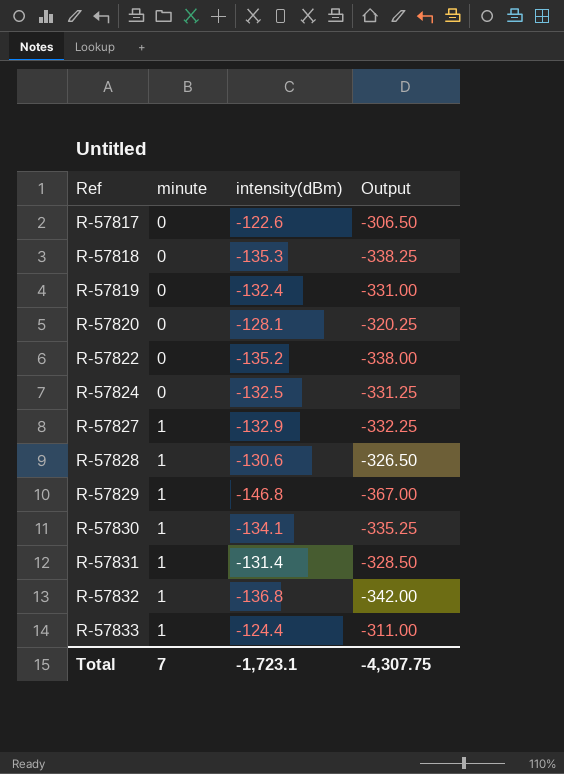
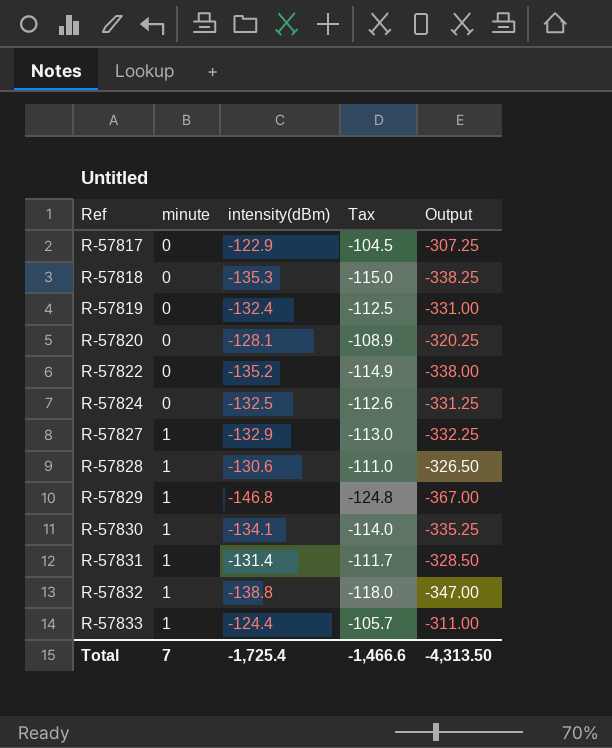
column Tax | formula: none -> [intensity(dBm)] * 0.85
R-57817 | intensity(dBm): -122.6 -> -122.9
R-57817 | Output: -306.50 -> -307.25
R-57832 | intensity(dBm): -136.8 -> -138.8
R-57832 | Output: -342.00 -> -347.00
Total | intensity(dBm): -1,723.1 -> -1,725.4
Total | Output: -4,307.75 -> -4,313.50

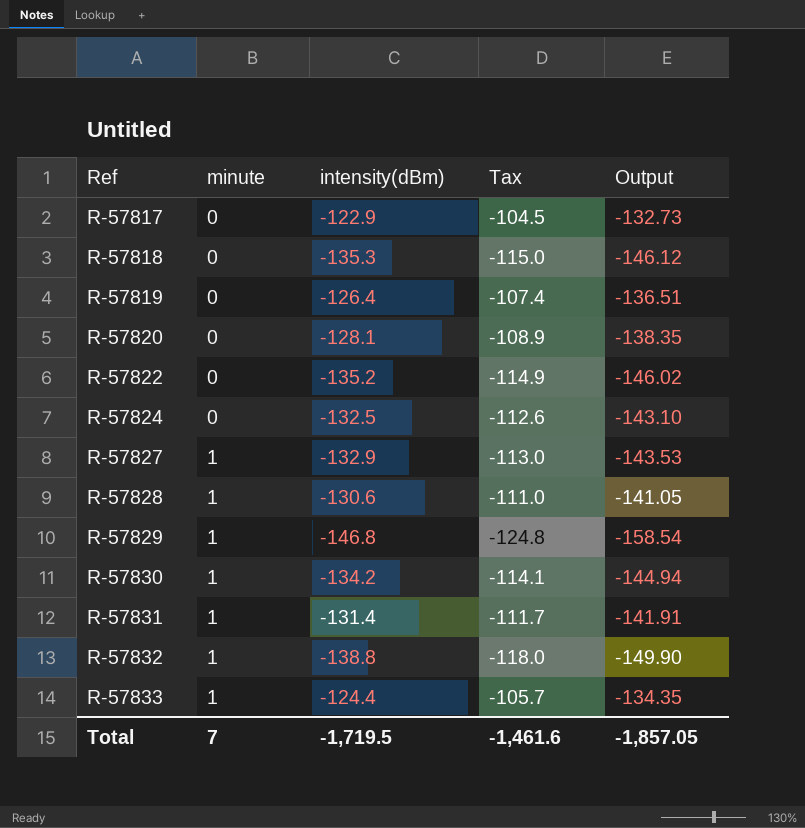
column Output | formula: [intensity(dBm)] * 2.5 -> [intensity(dBm)] * 1.08
R-57819 | intensity(dBm): -132.4 -> -126.4
R-57819 | Tax: -112.5 -> -107.4
R-57830 | intensity(dBm): -134.1 -> -134.2
R-57830 | Tax: -114.0 -> -114.1
Total | intensity(dBm): -1,725.4 -> -1,719.5
Total | Tax: -1,466.6 -> -1,461.6
Total | Output: -4,313.50 -> -1,857.05

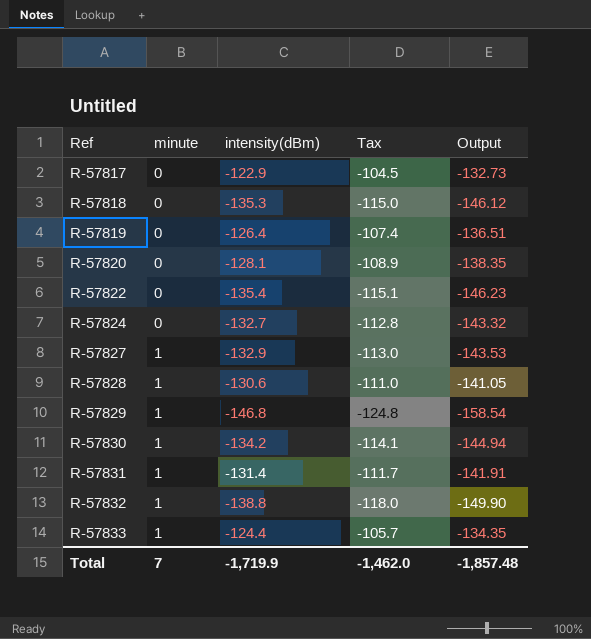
R-57822 | intensity(dBm): -135.2 -> -135.4
R-57822 | Tax: -114.9 -> -115.1
R-57822 | Output: -146.02 -> -146.23
R-57824 | intensity(dBm): -132.5 -> -132.7
R-57824 | Tax: -112.6 -> -112.8
R-57824 | Output: -143.10 -> -143.32
Total | intensity(dBm): -1,719.5 -> -1,719.9
Total | Tax: -1,461.6 -> -1,462.0
Total | Output: -1,857.05 -> -1,857.48

